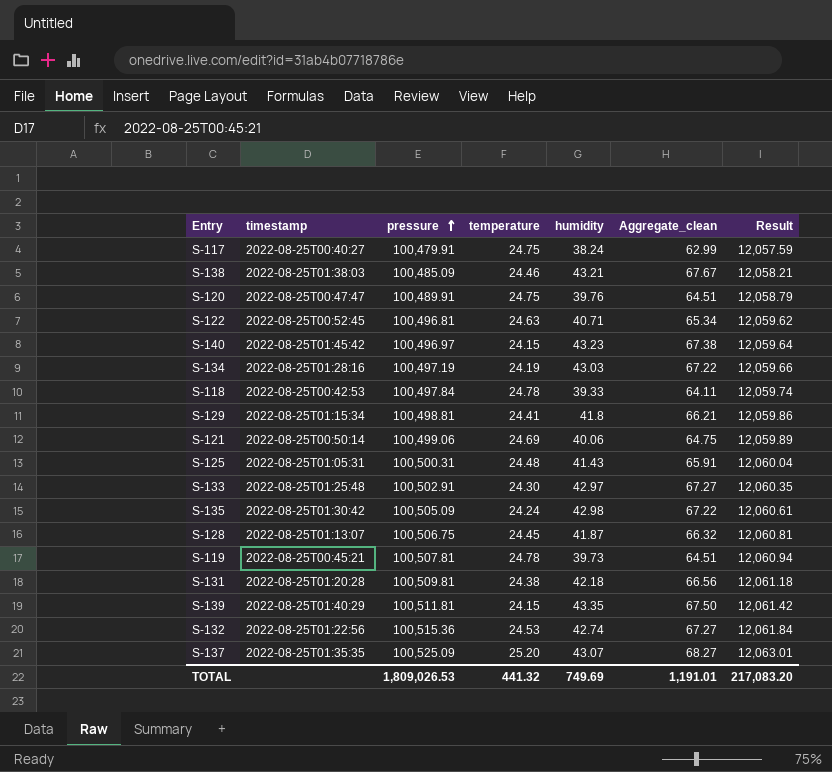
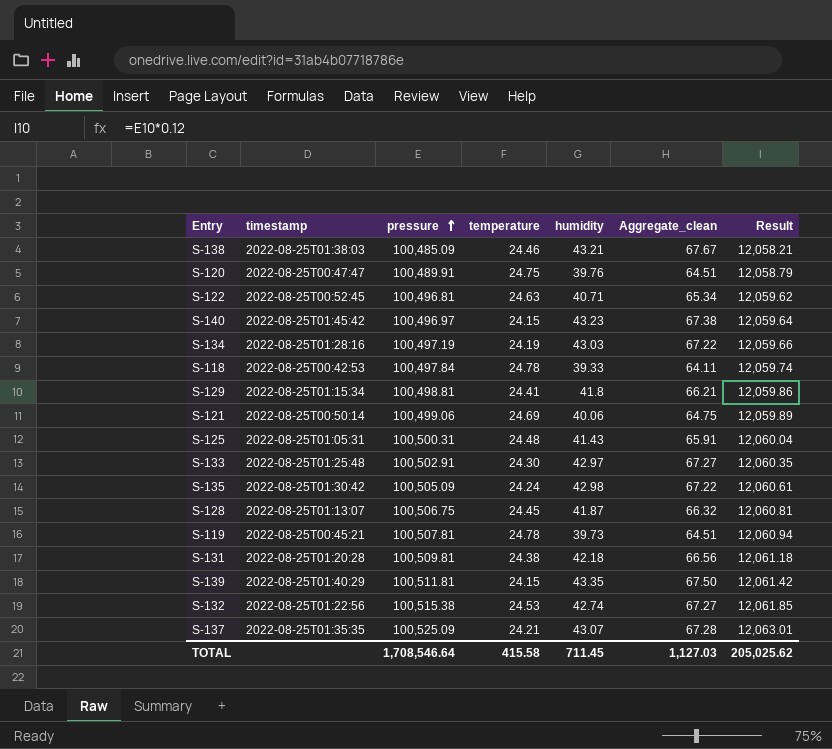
row S-117: 2022-08-25T00:40:27 | 100,479.91 | 24.75 | 38.24 | 62.99 | 12,057.59 -> none
S-132 | pressure: 100,515.36 -> 100,515.38
S-132 | Result: 12,061.84 -> 12,061.85
S-137 | temperature: 25.20 -> 24.21
S-137 | Aggregate_clean: 68.27 -> 67.28
TOTAL | pressure: 1,809,026.53 -> 1,708,546.64
TOTAL | temperature: 441.32 -> 415.58
TOTAL | humidity: 749.69 -> 711.45
TOTAL | Aggregate_clean: 1,191.01 -> 1,127.03
TOTAL | Result: 217,083.20 -> 205,025.62

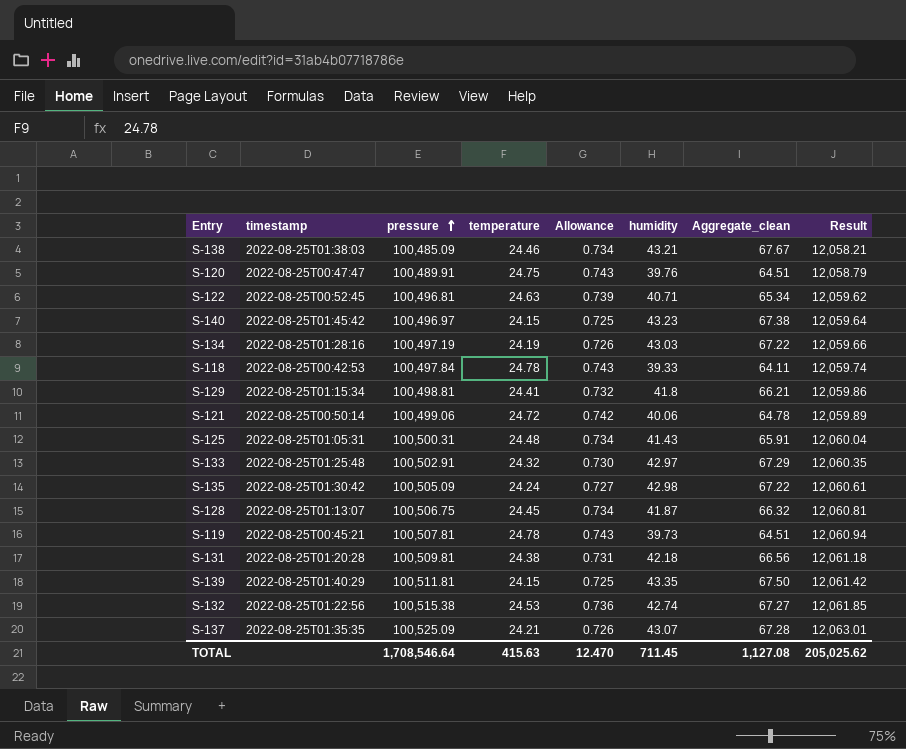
column Allowance | formula: none -> [temperature] * 0.03
S-121 | temperature: 24.69 -> 24.72
S-121 | Aggregate_clean: 64.75 -> 64.78
S-133 | temperature: 24.30 -> 24.32
S-133 | Aggregate_clean: 67.27 -> 67.29
TOTAL | temperature: 415.58 -> 415.63
TOTAL | Aggregate_clean: 1,127.03 -> 1,127.08

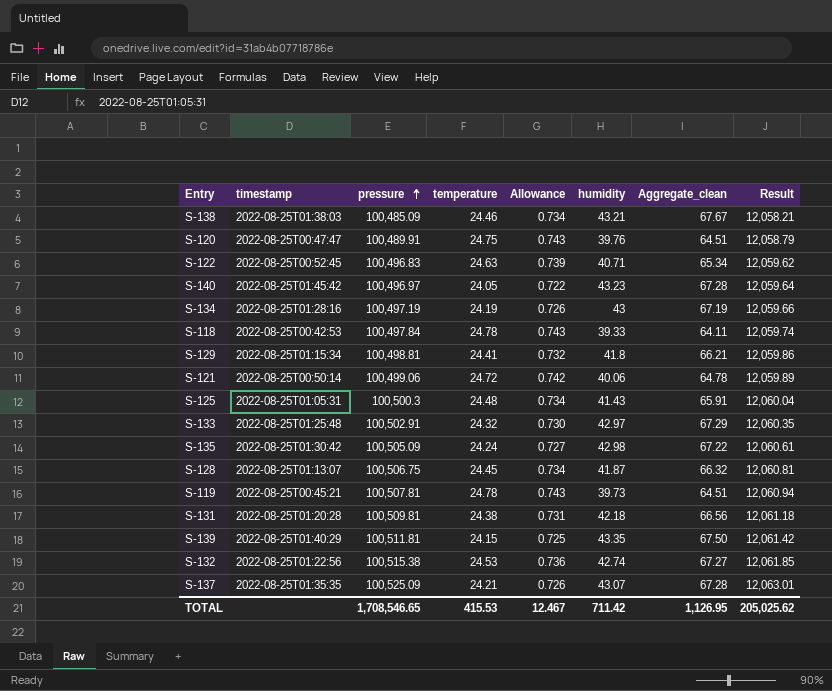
S-122 | pressure: 100,496.81 -> 100,496.83
S-140 | temperature: 24.15 -> 24.05
S-140 | Allowance: 0.725 -> 0.722
S-140 | Aggregate_clean: 67.38 -> 67.28
S-134 | humidity: 43.03 -> 43
S-134 | Aggregate_clean: 67.22 -> 67.19
S-125 | pressure: 100,500.31 -> 100,500.3
TOTAL | pressure: 1,708,546.64 -> 1,708,546.65
TOTAL | temperature: 415.63 -> 415.53
TOTAL | Allowance: 12.470 -> 12.467
TOTAL | humidity: 711.45 -> 711.42
TOTAL | Aggregate_clean: 1,127.08 -> 1,126.95

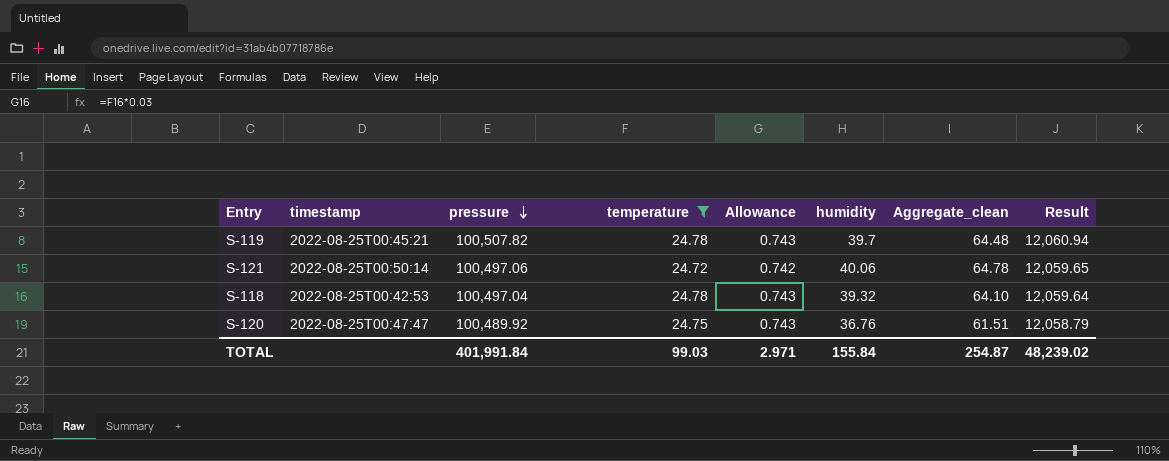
filter: none -> temperature >= 24.72
row order: pressure ascending -> pressure descending
S-119 | pressure: 100,507.81 -> 100,507.82
S-119 | humidity: 39.73 -> 39.7
S-119 | Aggregate_clean: 64.51 -> 64.48
S-121 | pressure: 100,499.06 -> 100,497.06
S-121 | Result: 12,059.89 -> 12,059.65
S-118 | pressure: 100,497.84 -> 100,497.04
S-118 | humidity: 39.33 -> 39.32
S-118 | Aggregate_clean: 64.11 -> 64.10
S-118 | Result: 12,059.74 -> 12,059.64
S-120 | pressure: 100,489.91 -> 100,489.92
S-120 | humidity: 39.76 -> 36.76
S-120 | Aggregate_clean: 64.51 -> 61.51
TOTAL | pressure: 1,708,546.65 -> 401,991.84
TOTAL | temperature: 415.53 -> 99.03
TOTAL | Allowance: 12.467 -> 2.971
TOTAL | humidity: 711.42 -> 155.84
TOTAL | Aggregate_clean: 1,126.95 -> 254.87
TOTAL | Result: 205,025.62 -> 48,239.02

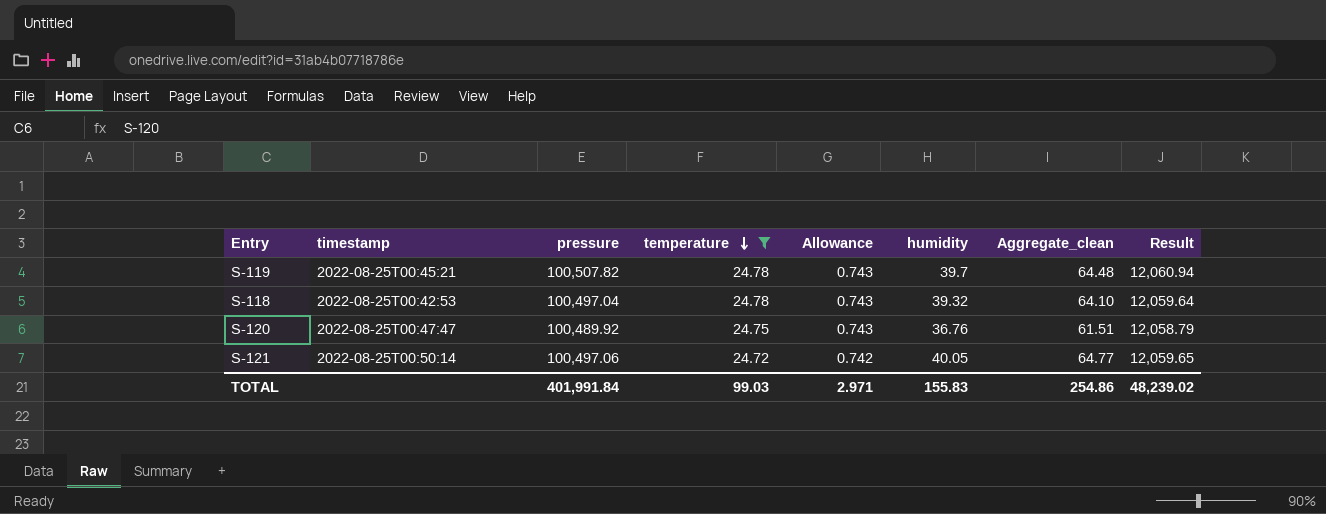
row order: pressure descending -> temperature descending
S-121 | humidity: 40.06 -> 40.05
S-121 | Aggregate_clean: 64.78 -> 64.77
TOTAL | humidity: 155.84 -> 155.83
TOTAL | Aggregate_clean: 254.87 -> 254.86

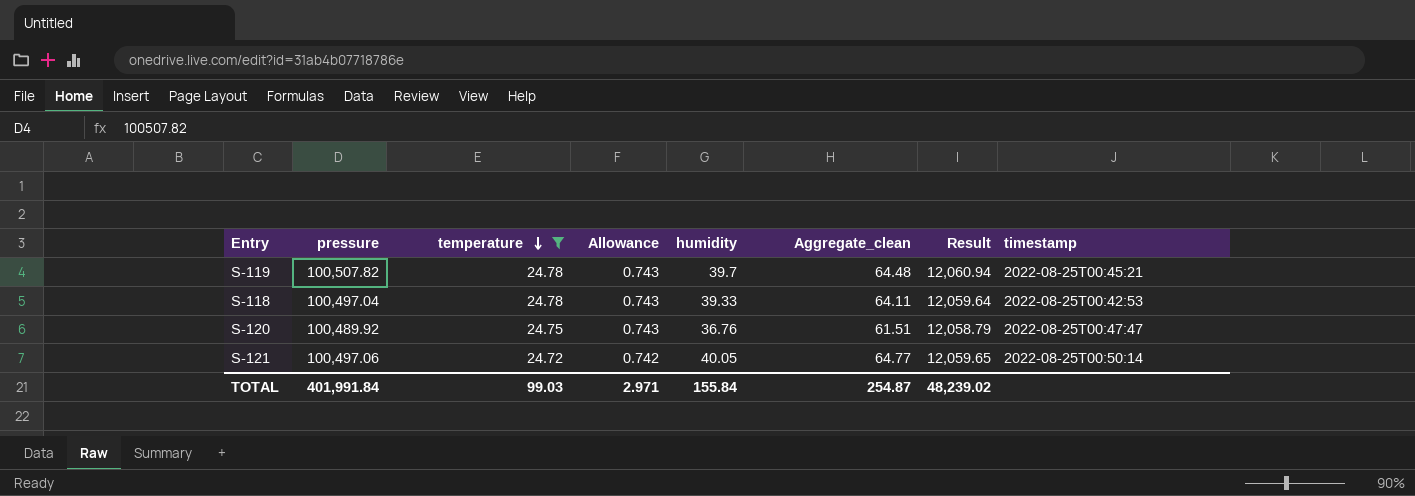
column timestamp | position: 2 -> 8
S-118 | humidity: 39.32 -> 39.33
S-118 | Aggregate_clean: 64.10 -> 64.11
TOTAL | humidity: 155.83 -> 155.84
TOTAL | Aggregate_clean: 254.86 -> 254.87

